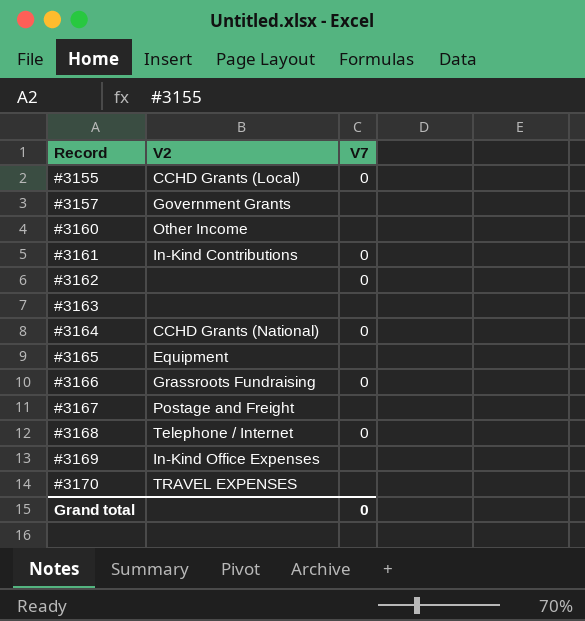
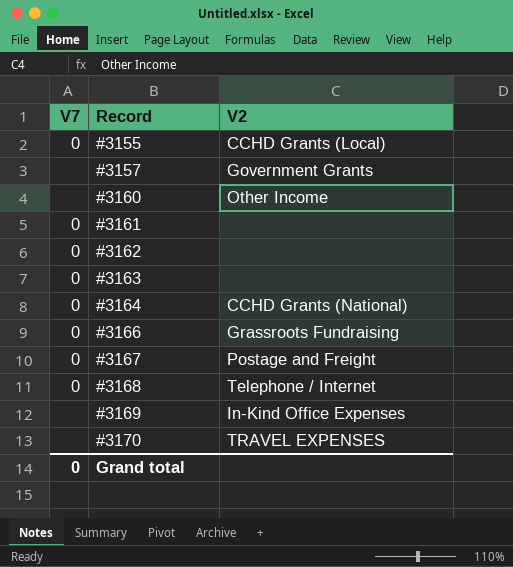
column V7 | position: 3 -> 1
row #3165: Equipment | none -> none
#3161 | V2: In-Kind Contributions -> none
#3163 | V7: none -> 0
#3167 | V7: none -> 0

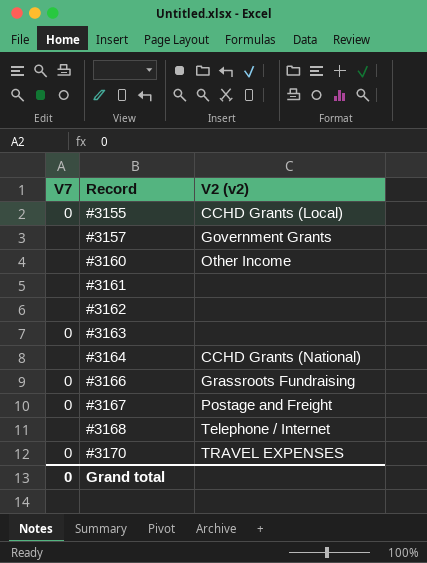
column name: V2 -> V2 (v2)
row #3169: none | In-Kind Office Expenses -> none
#3161 | V7: 0 -> none
#3162 | V7: 0 -> none
#3164 | V7: 0 -> none
#3168 | V7: 0 -> none
#3170 | V7: none -> 0

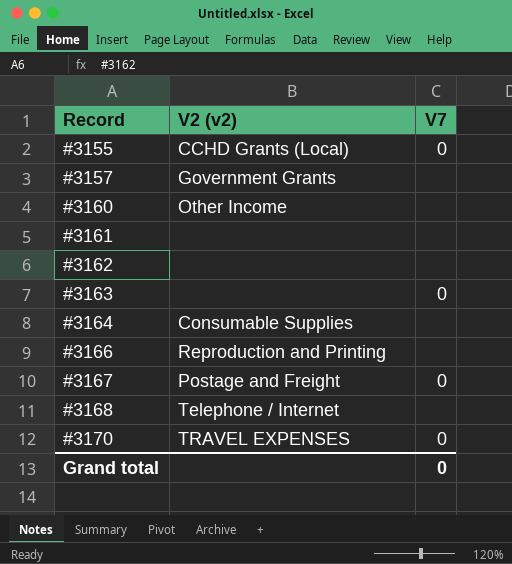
column V7 | position: 1 -> 3
#3164 | V2 (v2): CCHD Grants (National) -> Consumable Supplies
#3166 | V2 (v2): Grassroots Fundraising -> Reproduction and Printing
#3166 | V7: 0 -> none

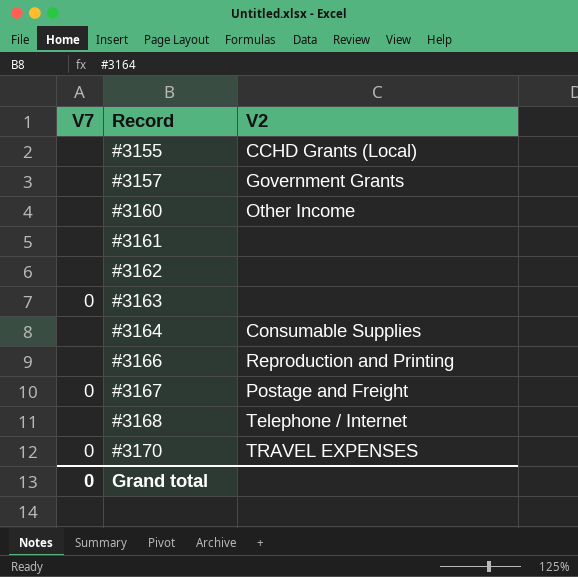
column V7 | position: 3 -> 1
column name: V2 (v2) -> V2
#3155 | V7: 0 -> none

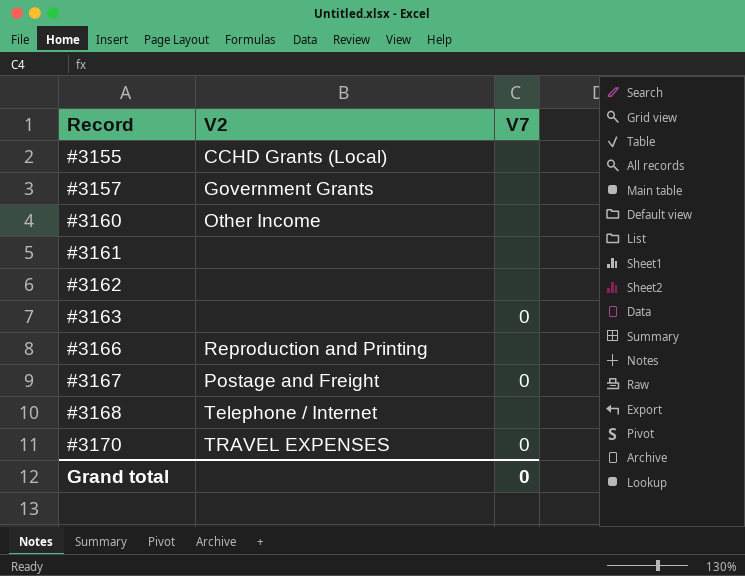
column V7 | position: 1 -> 3
row #3164: none | Consumable Supplies -> none

